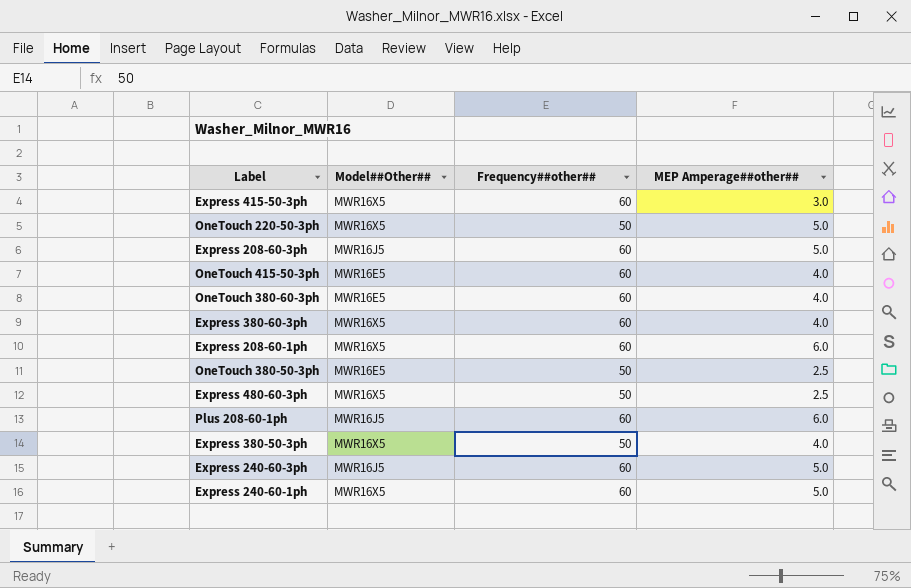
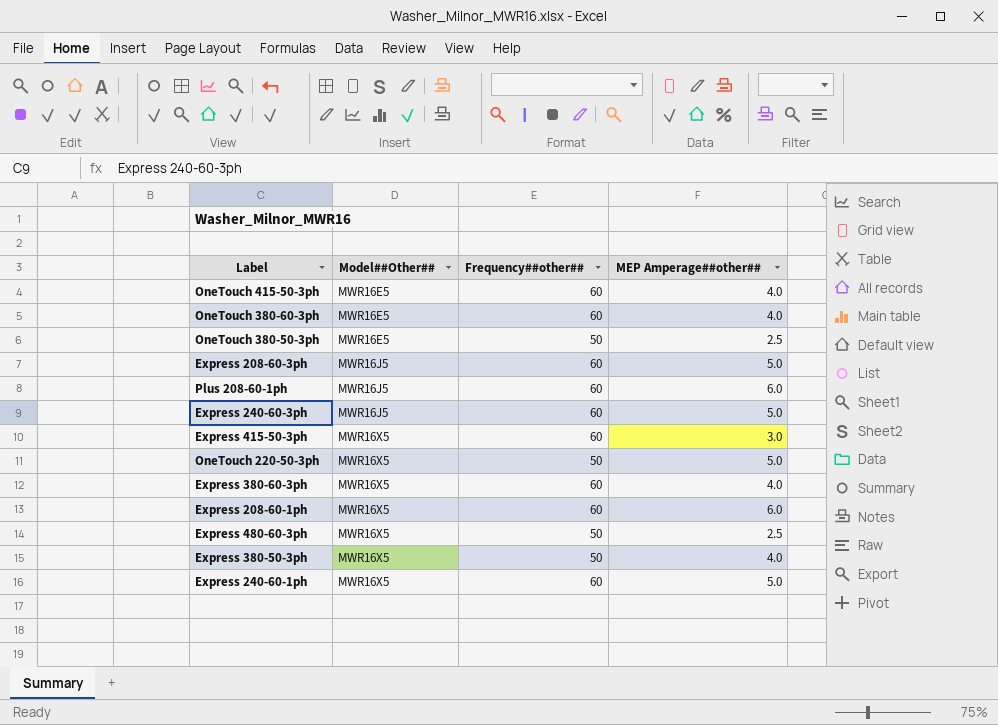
row order: none -> Model##Other## ascending

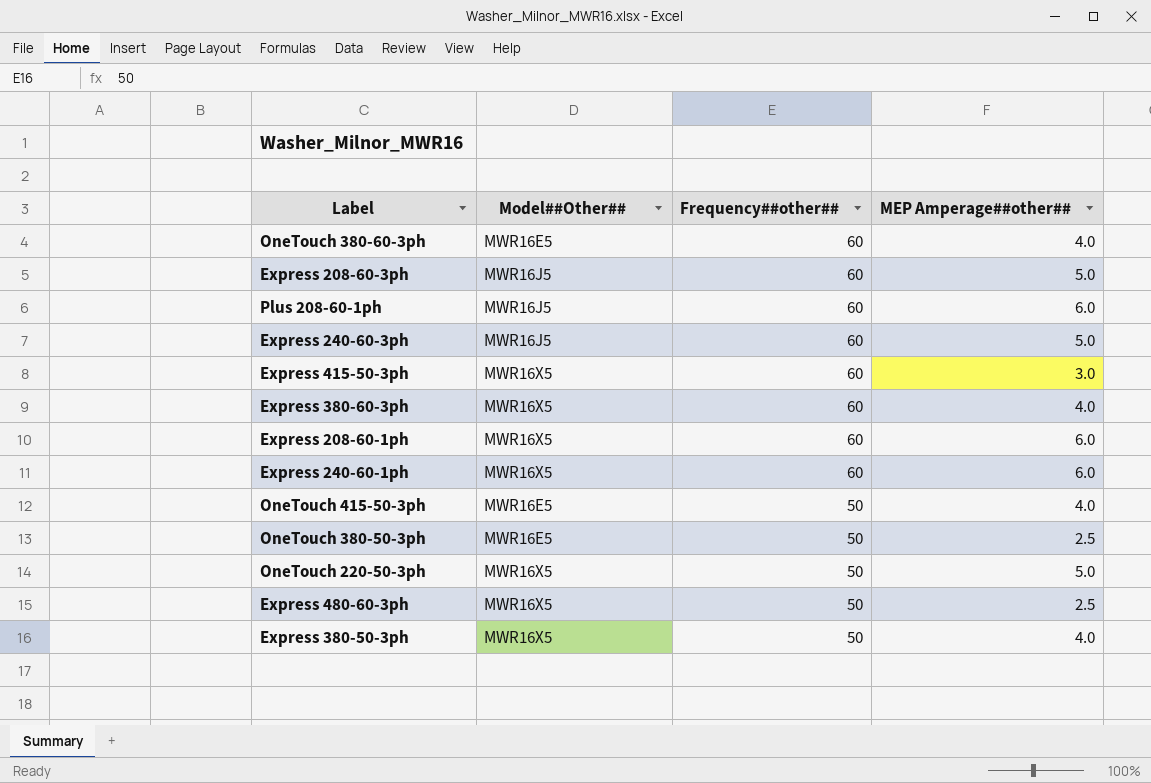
row order: Model##Other## ascending -> Frequency##other## descending
Express 240-60-1ph | MEP Amperage##other##: 5.0 -> 6.0
OneTouch 415-50-3ph | Frequency##other##: 60 -> 50

